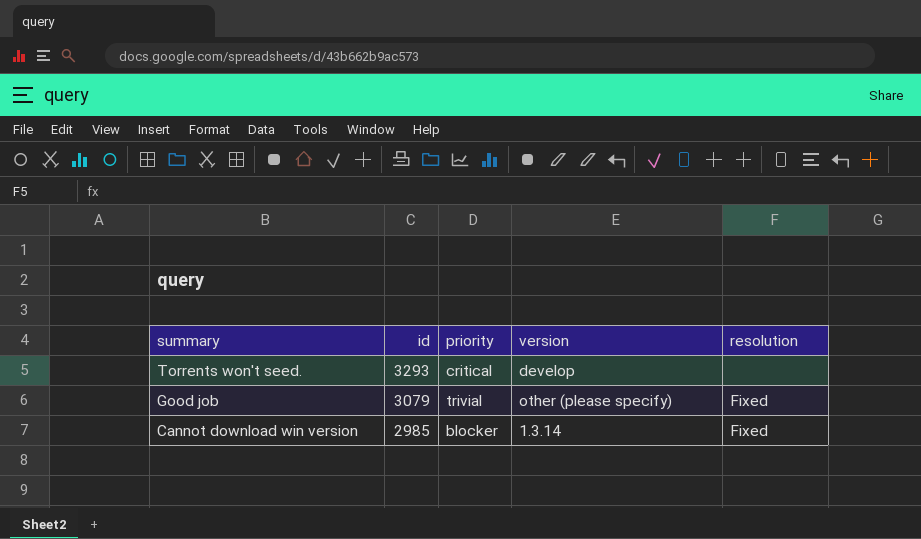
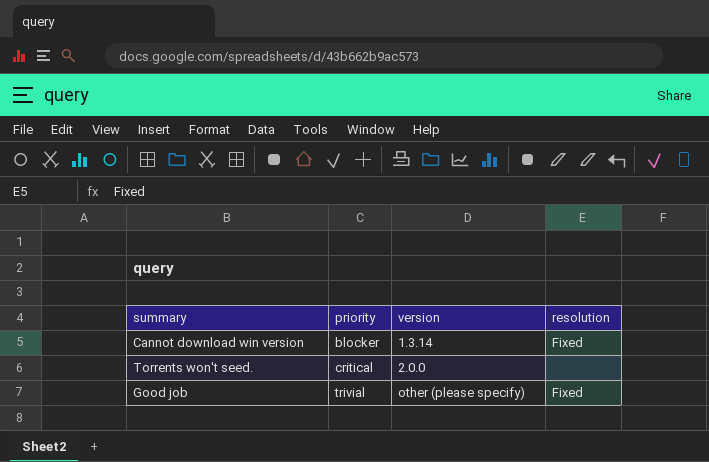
row order: summary descending -> priority ascending
column id | position: 2 -> none
Torrents won't seed. | version: develop -> 2.0.0

